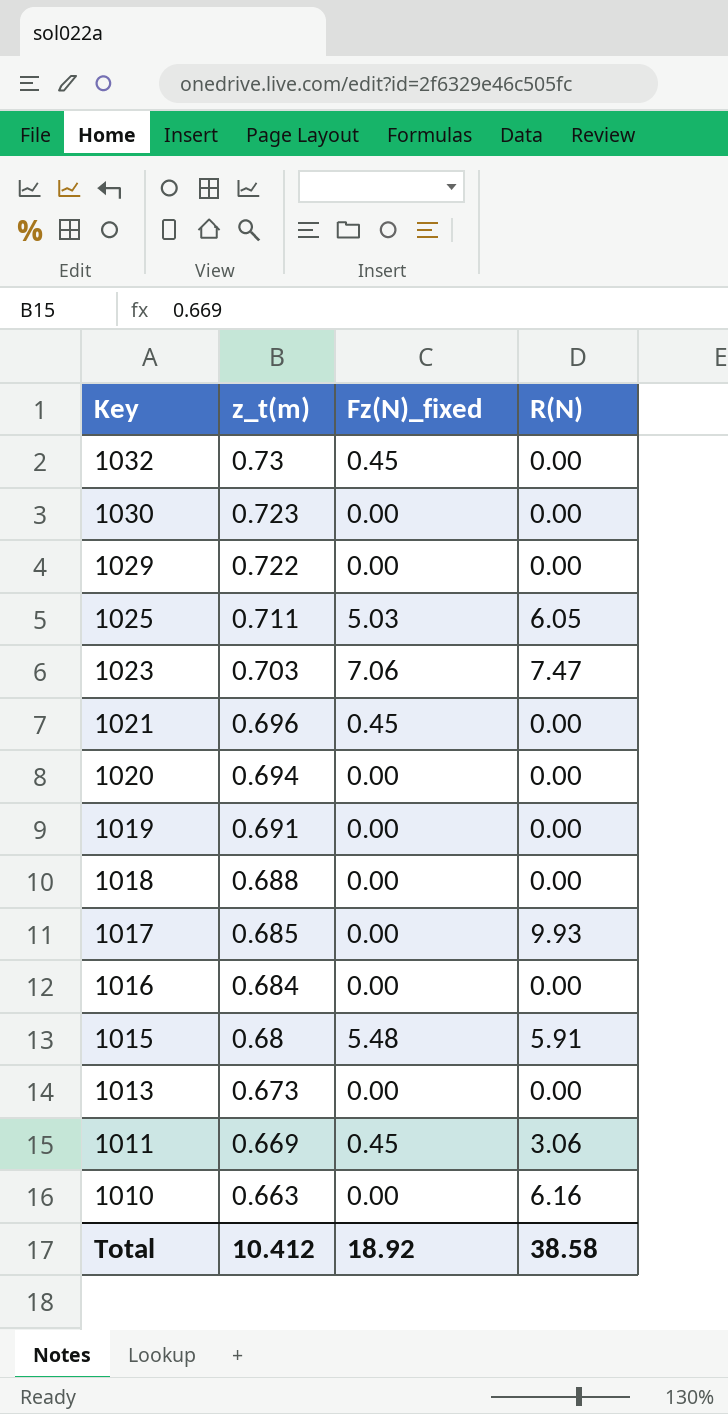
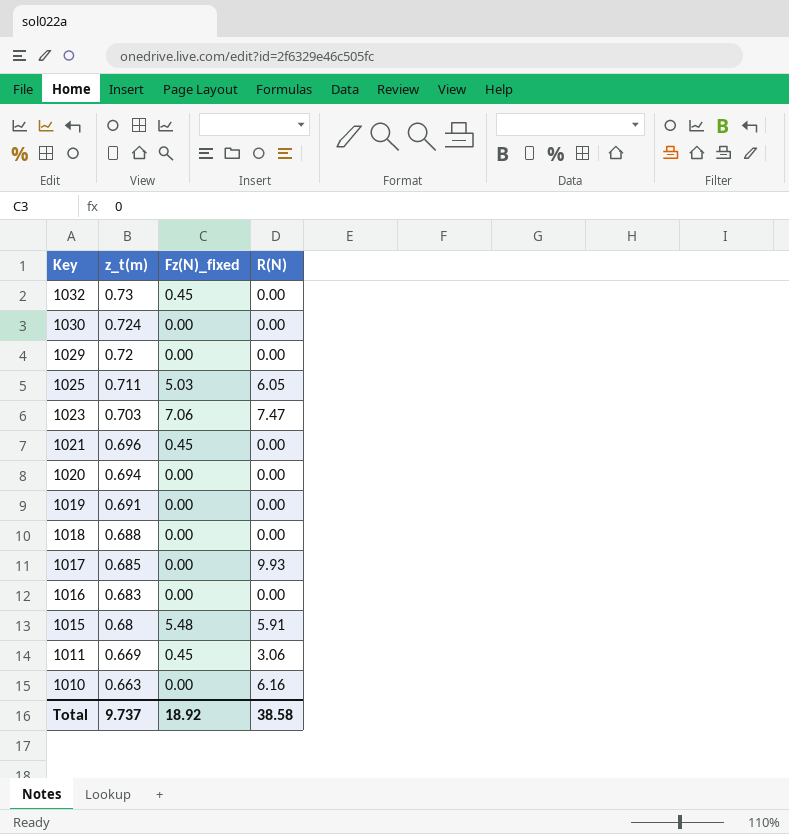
row 1013: 0.673 | 0.00 | 0.00 -> none
1030 | z_t(m): 0.723 -> 0.724
1029 | z_t(m): 0.722 -> 0.72
1016 | z_t(m): 0.684 -> 0.683
Total | z_t(m): 10.412 -> 9.737

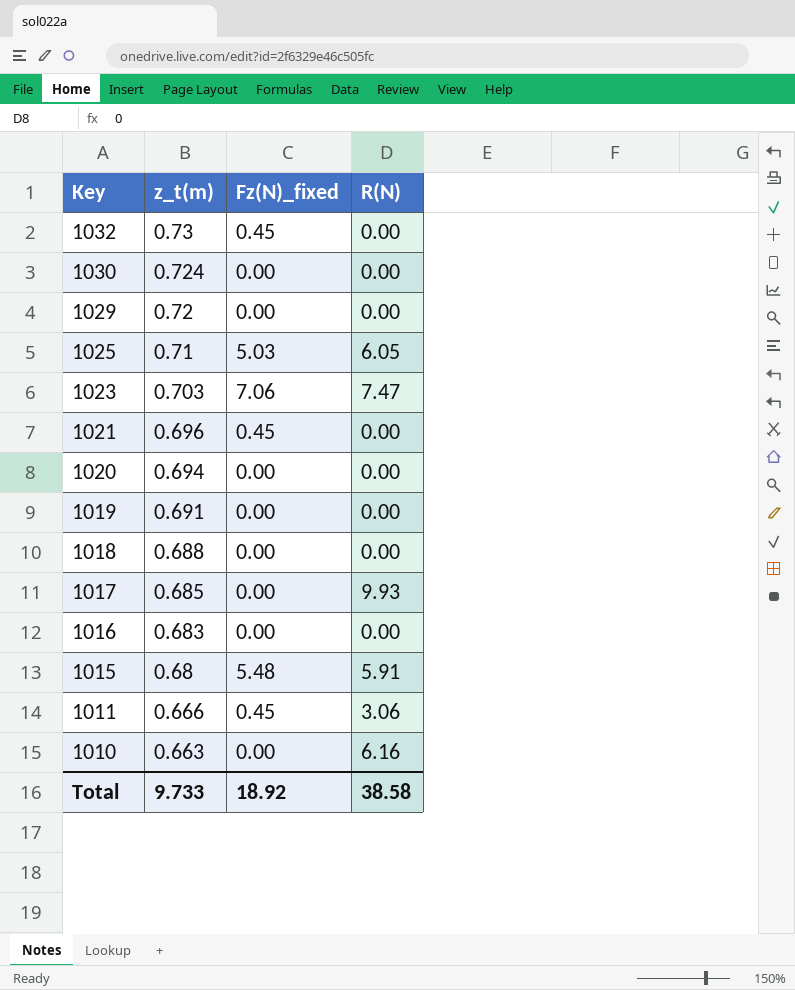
1025 | z_t(m): 0.711 -> 0.71
1011 | z_t(m): 0.669 -> 0.666
Total | z_t(m): 9.737 -> 9.733

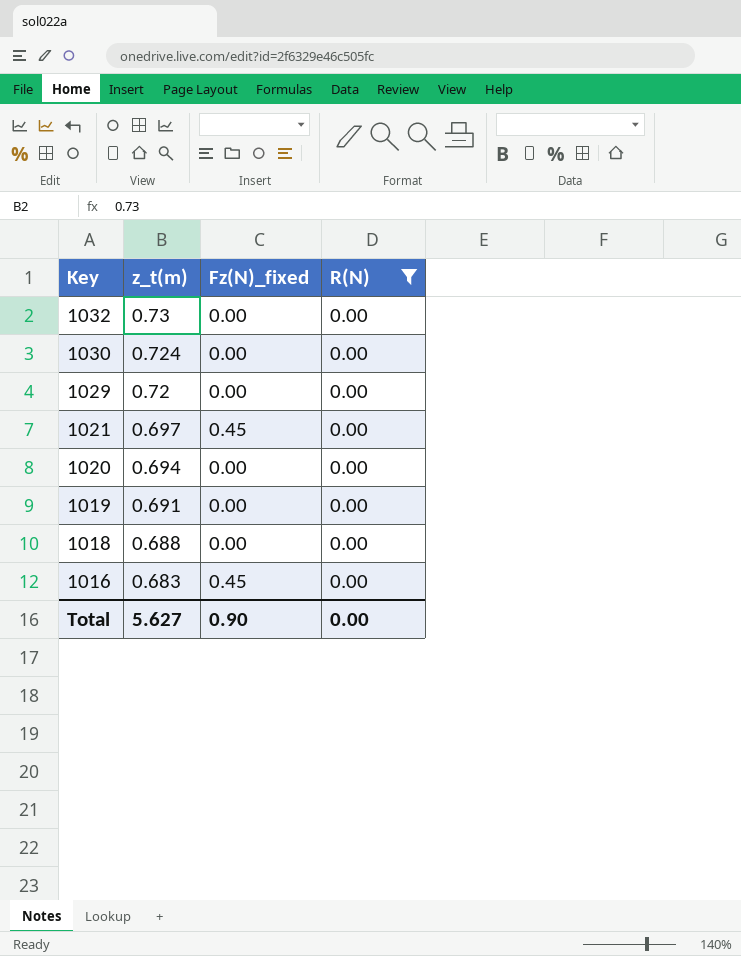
filter: none -> R(N) = 0.00
1032 | Fz(N)_fixed: 0.45 -> 0.00
1021 | z_t(m): 0.696 -> 0.697
1016 | Fz(N)_fixed: 0.00 -> 0.45
Total | z_t(m): 9.733 -> 5.627
Total | Fz(N)_fixed: 18.92 -> 0.90
Total | R(N): 38.58 -> 0.00

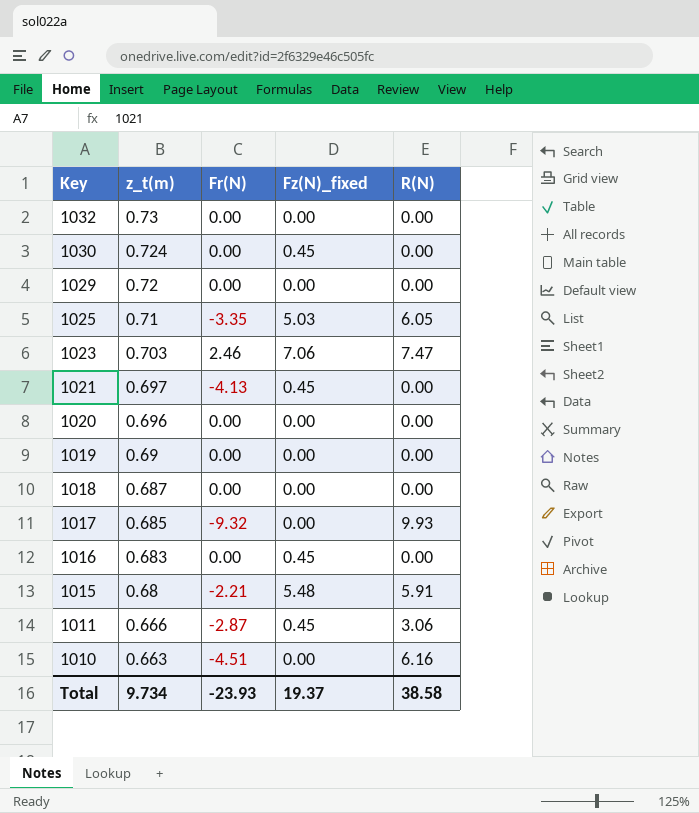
filter: R(N) = 0.00 -> none
column Fr(N) | position: none -> 3
1030 | Fz(N)_fixed: 0.00 -> 0.45
1020 | z_t(m): 0.694 -> 0.696
1019 | z_t(m): 0.691 -> 0.69
1018 | z_t(m): 0.688 -> 0.687
Total | z_t(m): 5.627 -> 9.734
Total | Fz(N)_fixed: 0.90 -> 19.37
Total | R(N): 0.00 -> 38.58

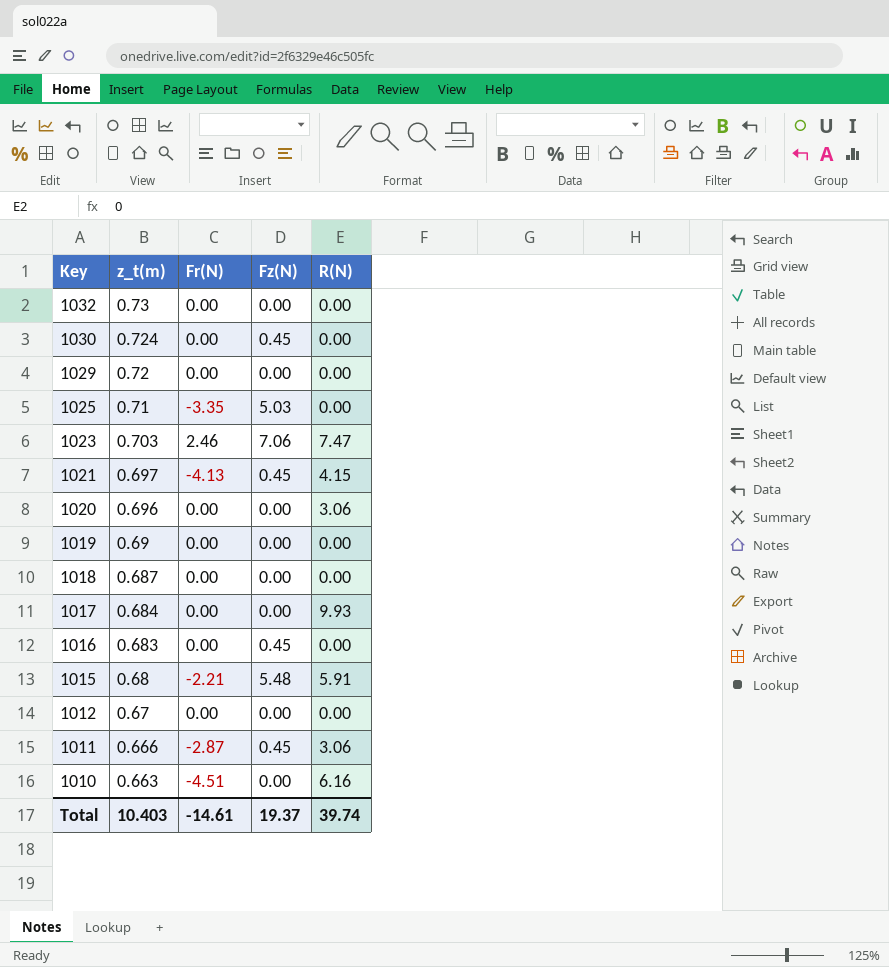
column name: Fz(N)_fixed -> Fz(N)
1025 | R(N): 6.05 -> 0.00
1021 | R(N): 0.00 -> 4.15
1020 | R(N): 0.00 -> 3.06
1017 | z_t(m): 0.685 -> 0.684
1017 | Fr(N): -9.32 -> 0.00
row 1012: none -> 0.67 | 0.00 | 0.00 | 0.00
Total | z_t(m): 9.734 -> 10.403
Total | Fr(N): -23.93 -> -14.61
Total | R(N): 38.58 -> 39.74

